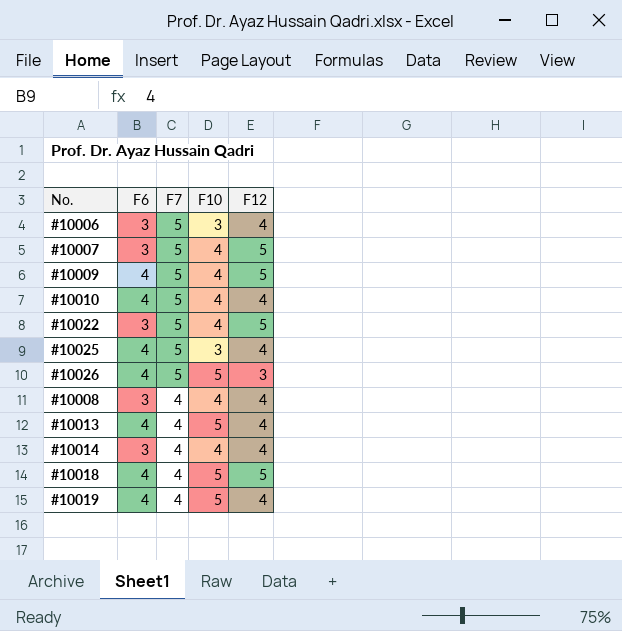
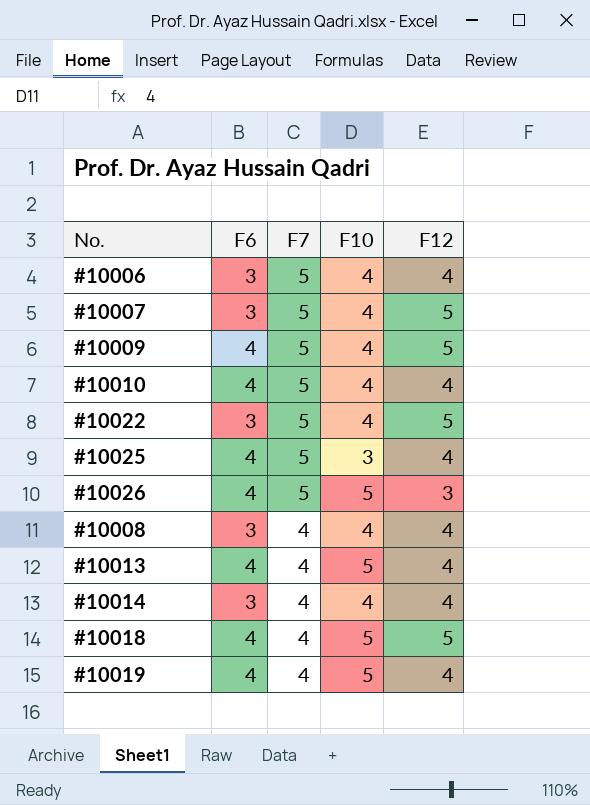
#10006 | F10: 3 -> 4

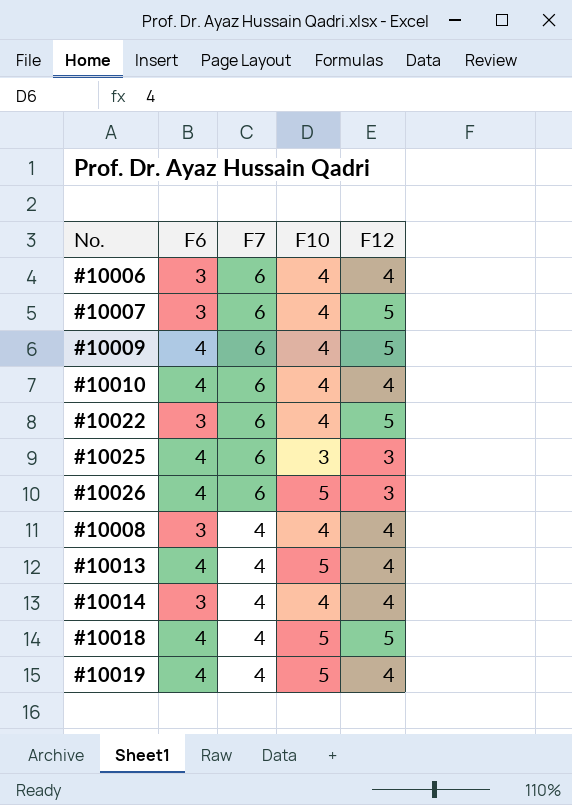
#10006 | F7: 5 -> 6
#10007 | F7: 5 -> 6
#10009 | F7: 5 -> 6
#10010 | F7: 5 -> 6
#10022 | F7: 5 -> 6
#10025 | F7: 5 -> 6
#10025 | F12: 4 -> 3
#10026 | F7: 5 -> 6

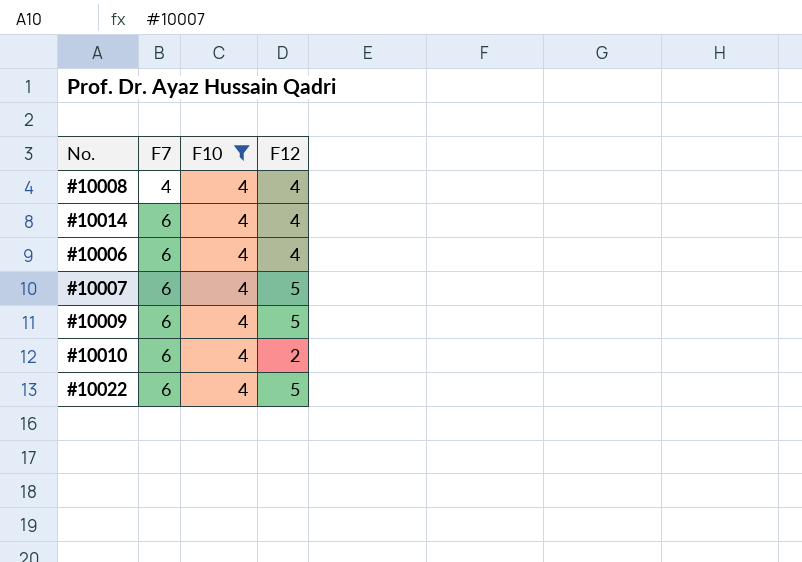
filter: none -> F10 = 4
row order: F7 descending -> F7 ascending
column F6 | position: 2 -> none
#10014 | F7: 4 -> 6
#10010 | F12: 4 -> 2

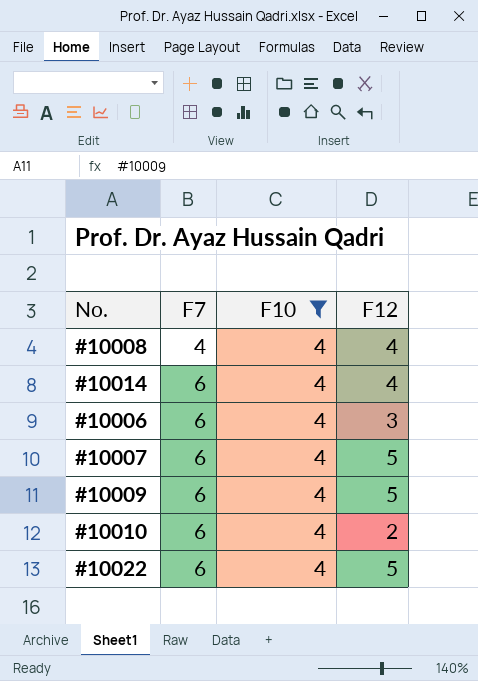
#10006 | F12: 4 -> 3

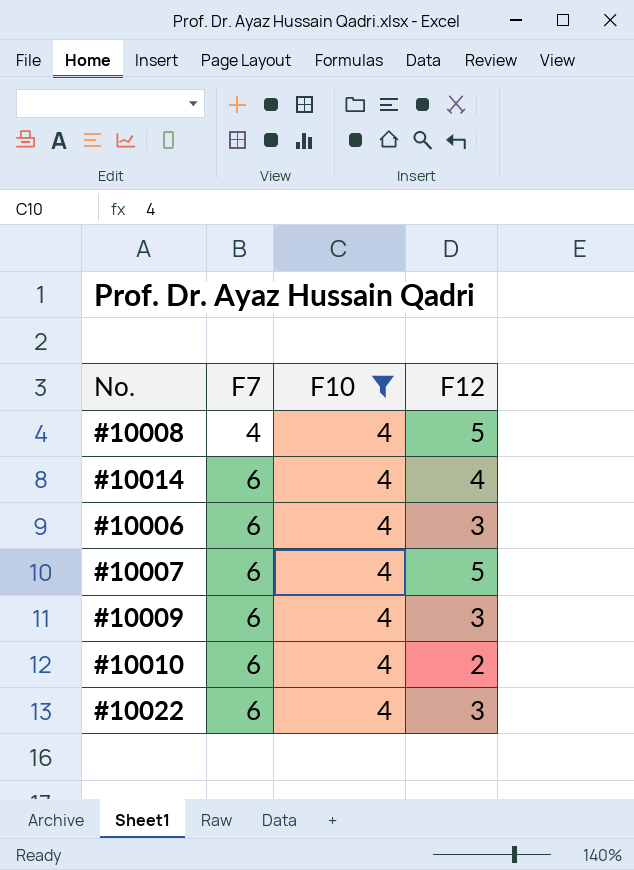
#10008 | F12: 4 -> 5
#10009 | F12: 5 -> 3
#10022 | F12: 5 -> 3

